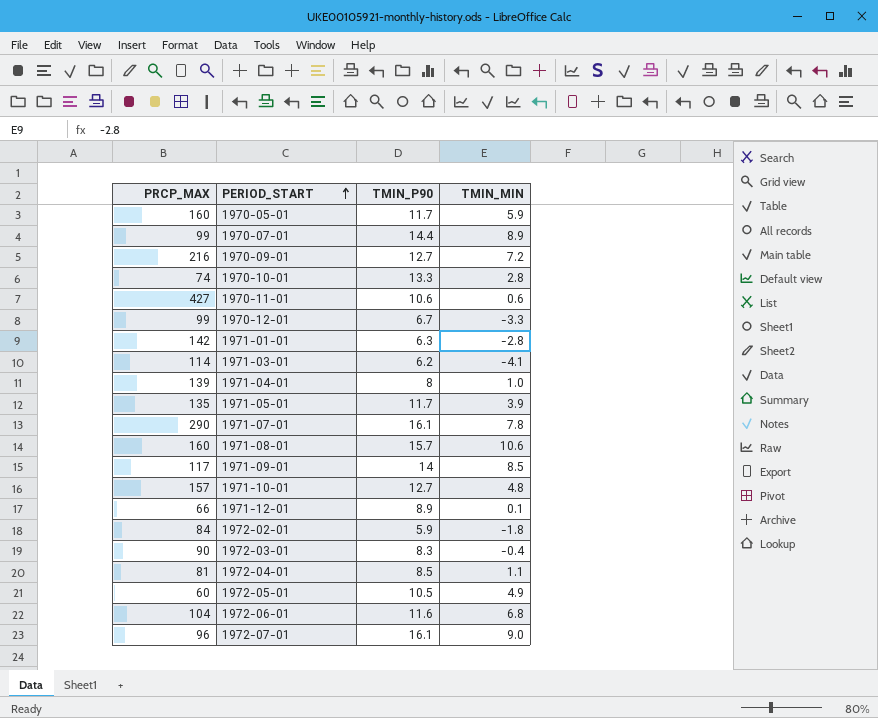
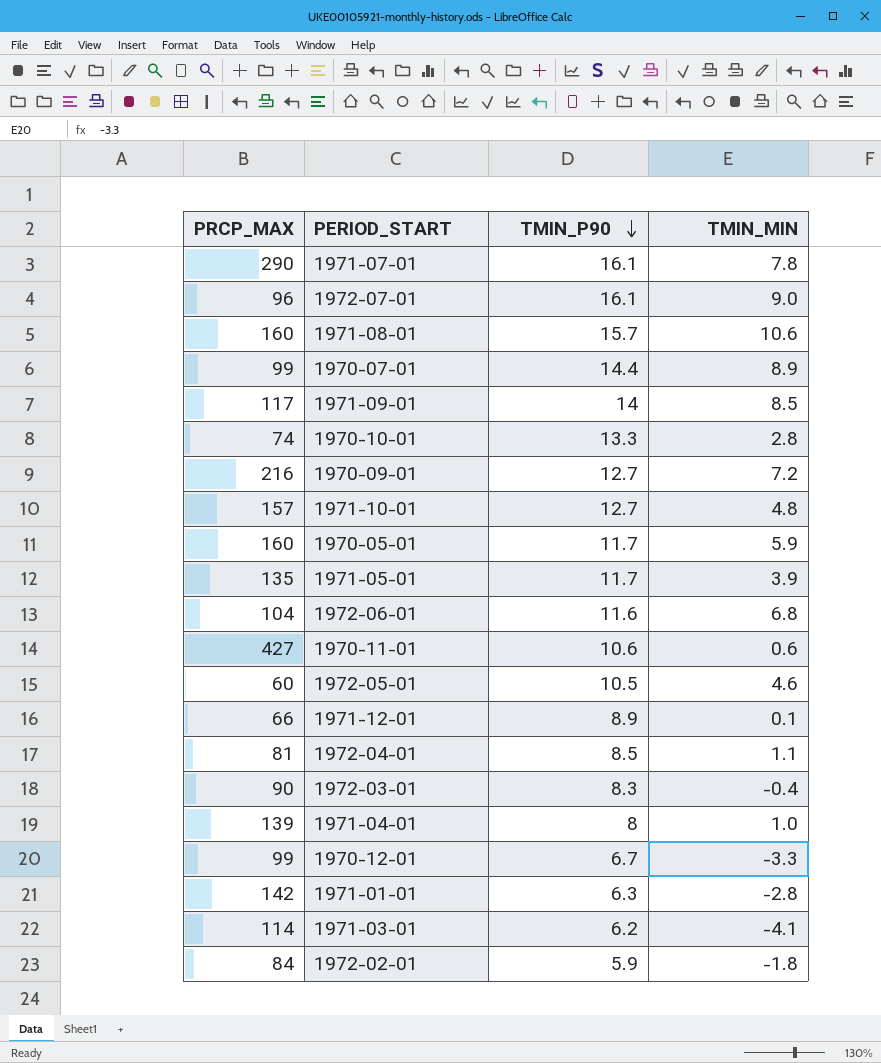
row order: PERIOD_START ascending -> TMIN_P90 descending
1972-05-01 | TMIN_MIN: 4.9 -> 4.6

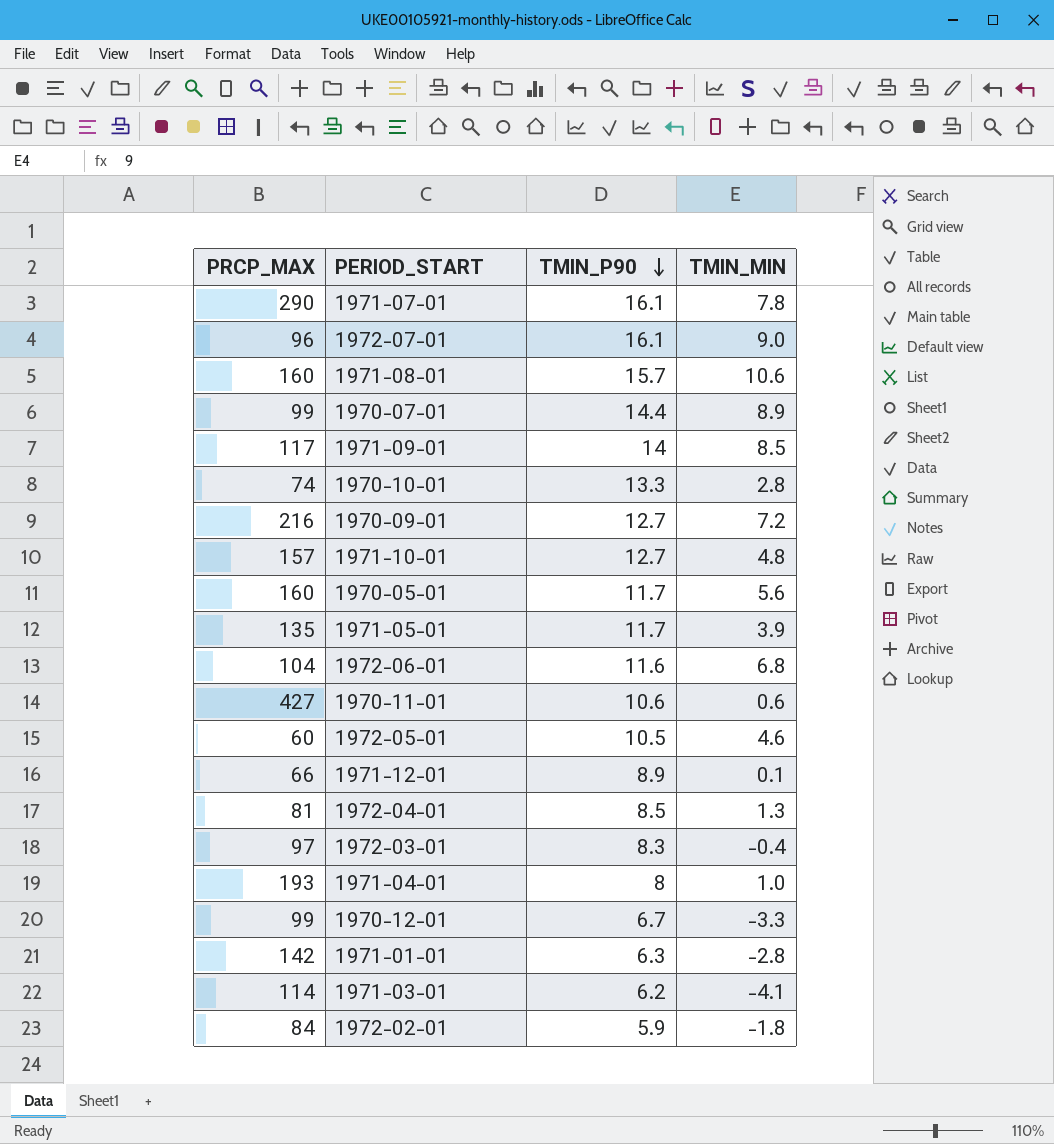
1970-05-01 | TMIN_MIN: 5.9 -> 5.6
1972-04-01 | TMIN_MIN: 1.1 -> 1.3
1972-03-01 | PRCP_MAX: 90 -> 97
1971-04-01 | PRCP_MAX: 139 -> 193

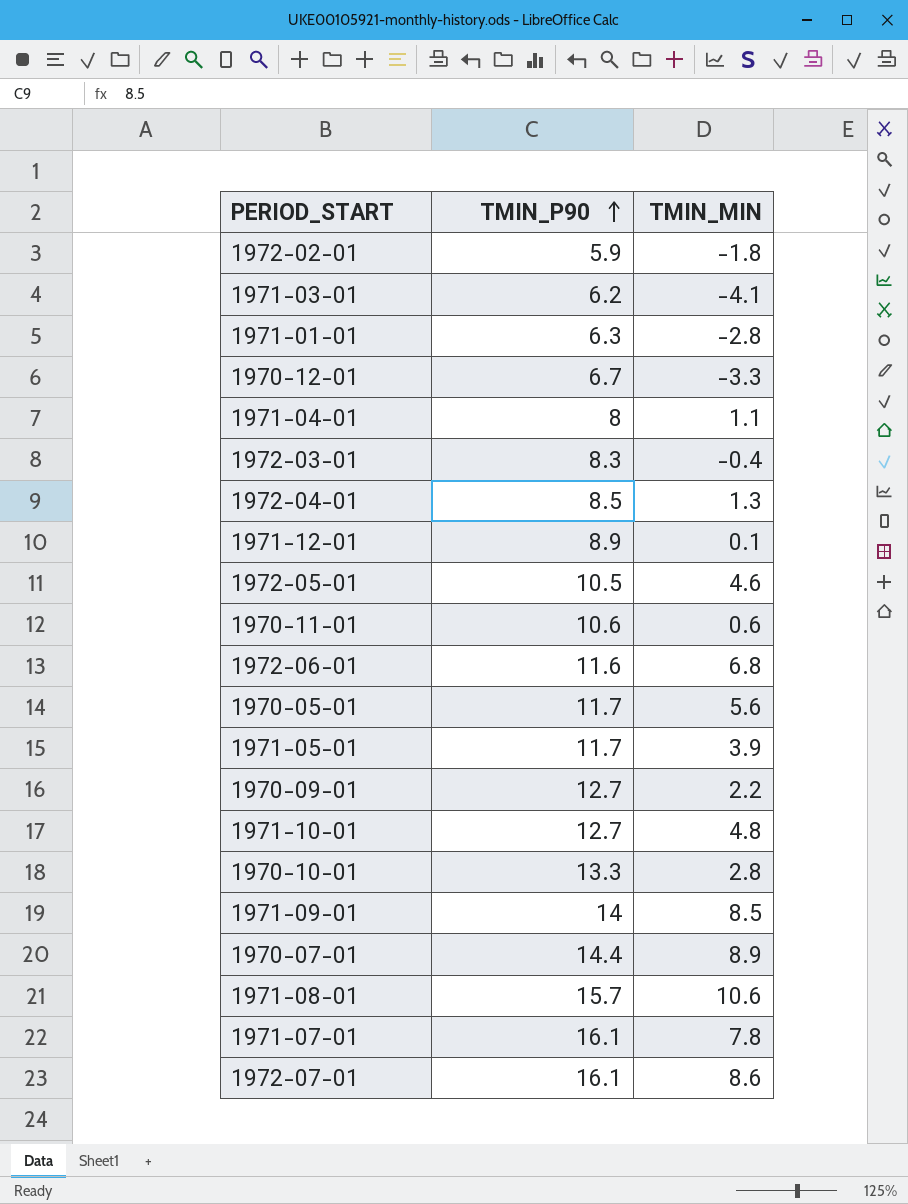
row order: TMIN_P90 descending -> TMIN_P90 ascending
column PRCP_MAX | position: 1 -> none
1971-04-01 | TMIN_MIN: 1.0 -> 1.1
1970-09-01 | TMIN_MIN: 7.2 -> 2.2
1972-07-01 | TMIN_MIN: 9.0 -> 8.6

